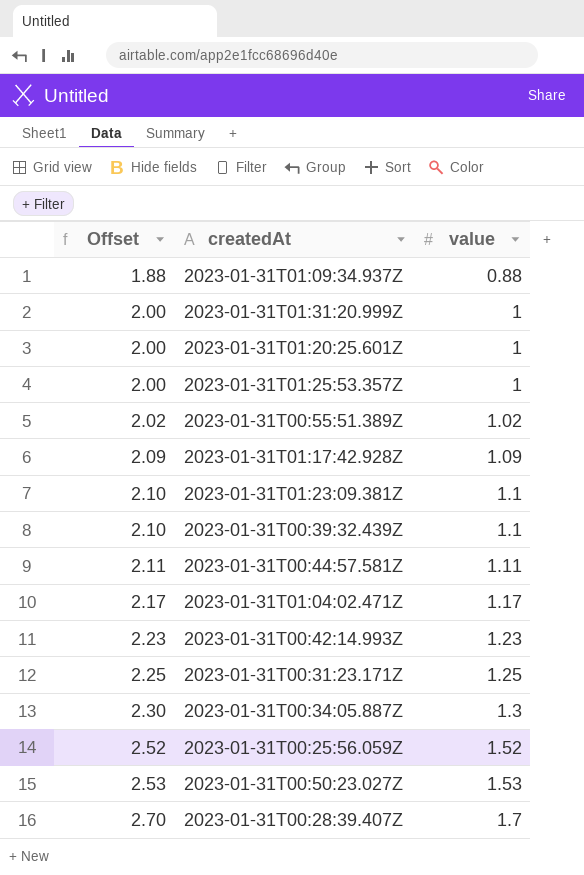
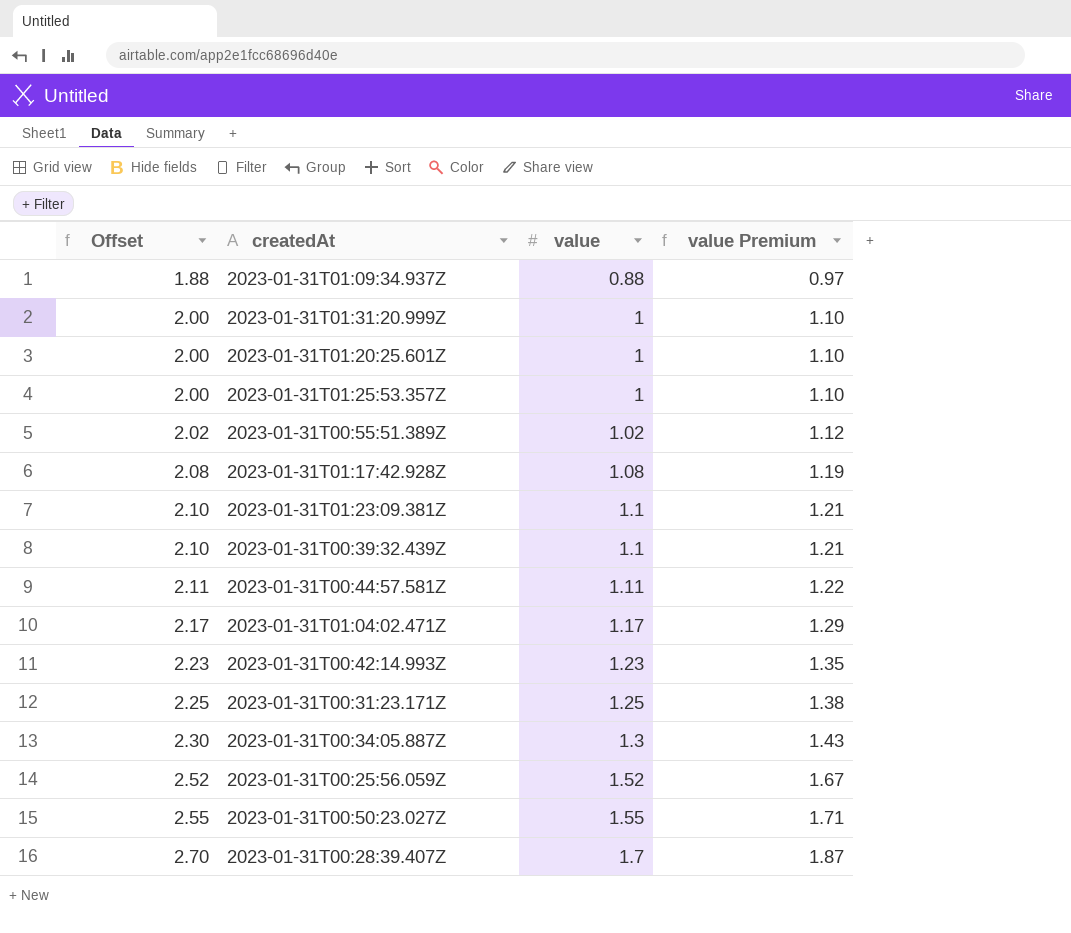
column value Premium | formula: none -> [value] * 1.1
2023-01-31T01:17:42.928Z | Offset: 2.09 -> 2.08
2023-01-31T01:17:42.928Z | value: 1.09 -> 1.08
2023-01-31T00:50:23.027Z | Offset: 2.53 -> 2.55
2023-01-31T00:50:23.027Z | value: 1.53 -> 1.55

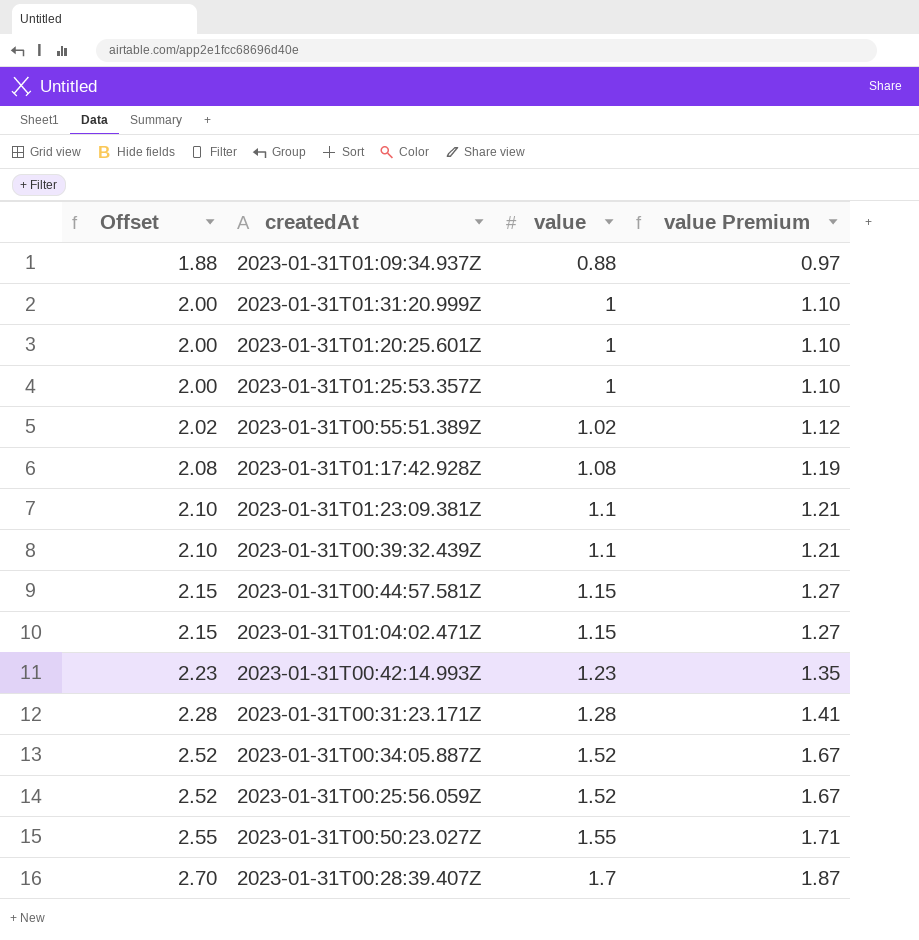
2023-01-31T00:44:57.581Z | Offset: 2.11 -> 2.15
2023-01-31T00:44:57.581Z | value: 1.11 -> 1.15
2023-01-31T00:44:57.581Z | value Premium: 1.22 -> 1.27
2023-01-31T01:04:02.471Z | Offset: 2.17 -> 2.15
2023-01-31T01:04:02.471Z | value: 1.17 -> 1.15
2023-01-31T01:04:02.471Z | value Premium: 1.29 -> 1.27
2023-01-31T00:31:23.171Z | Offset: 2.25 -> 2.28
2023-01-31T00:31:23.171Z | value: 1.25 -> 1.28
2023-01-31T00:31:23.171Z | value Premium: 1.38 -> 1.41
2023-01-31T00:34:05.887Z | Offset: 2.30 -> 2.52
2023-01-31T00:34:05.887Z | value: 1.3 -> 1.52
2023-01-31T00:34:05.887Z | value Premium: 1.43 -> 1.67

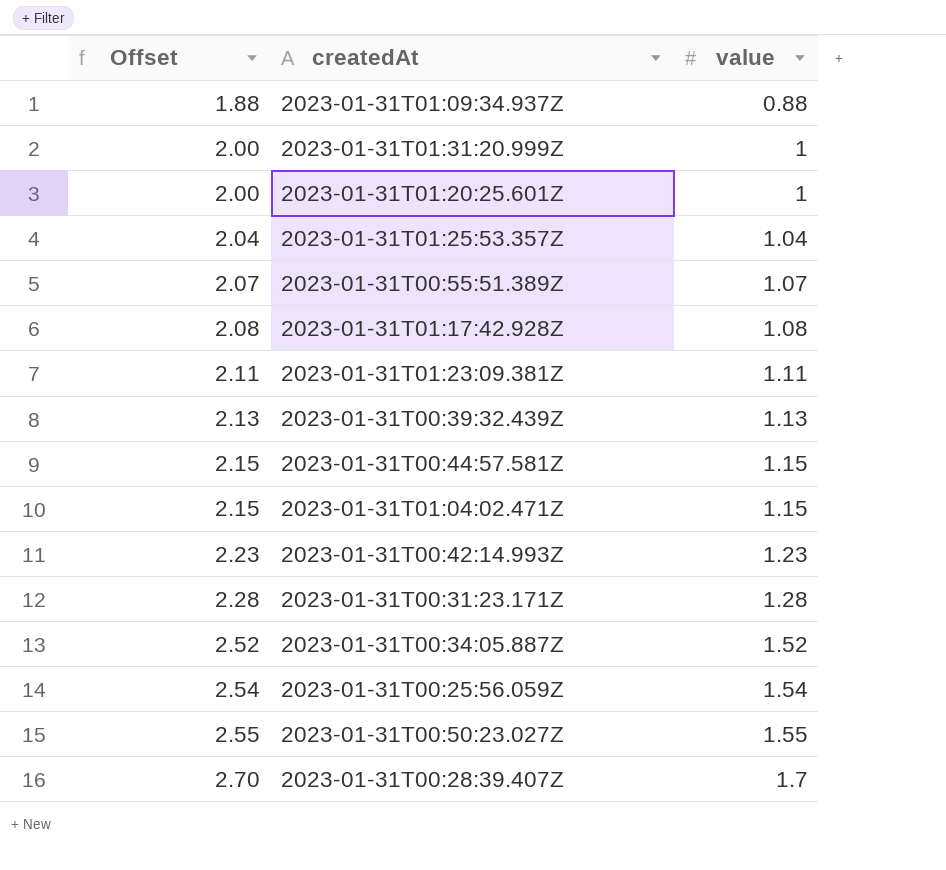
column value Premium | formula: [value] * 1.1 -> none
2023-01-31T01:25:53.357Z | Offset: 2.00 -> 2.04
2023-01-31T01:25:53.357Z | value: 1 -> 1.04
2023-01-31T00:55:51.389Z | Offset: 2.02 -> 2.07
2023-01-31T00:55:51.389Z | value: 1.02 -> 1.07
2023-01-31T01:23:09.381Z | Offset: 2.10 -> 2.11
2023-01-31T01:23:09.381Z | value: 1.1 -> 1.11
2023-01-31T00:39:32.439Z | Offset: 2.10 -> 2.13
2023-01-31T00:39:32.439Z | value: 1.1 -> 1.13
2023-01-31T00:25:56.059Z | Offset: 2.52 -> 2.54
2023-01-31T00:25:56.059Z | value: 1.52 -> 1.54

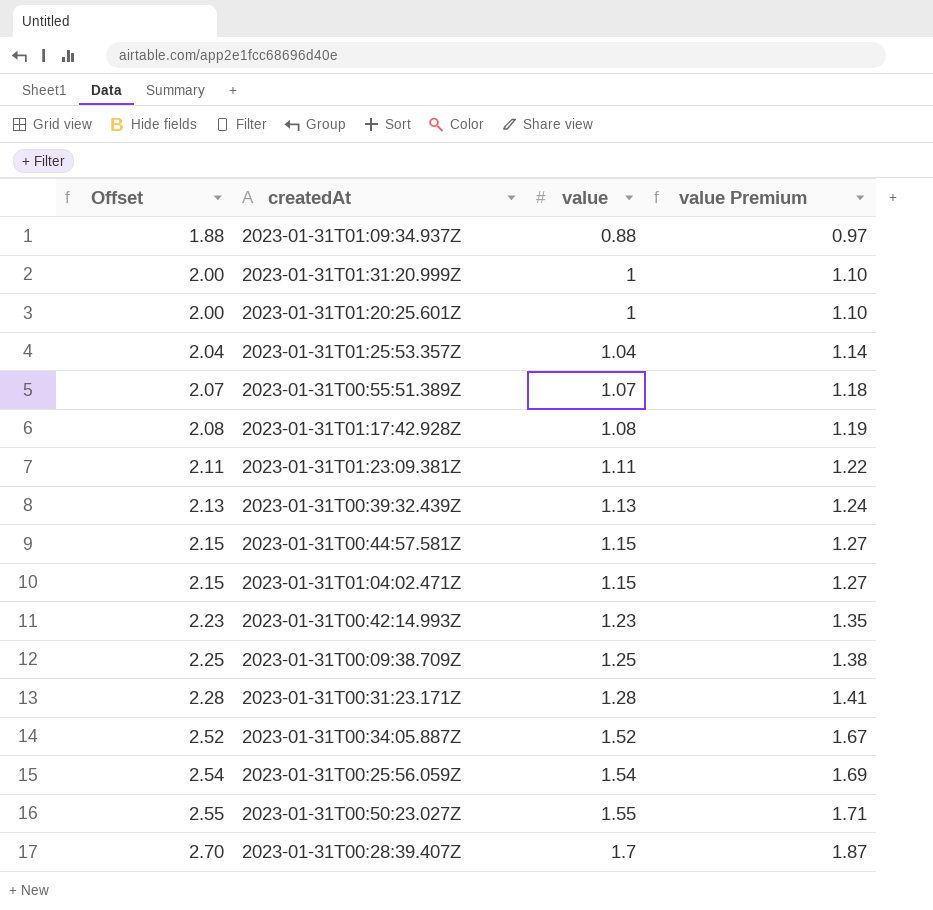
column value Premium | formula: none -> [value] * 1.1
row 2023-01-31T00:09:38.709Z: none -> 2.25 | 1.25 | 1.38

